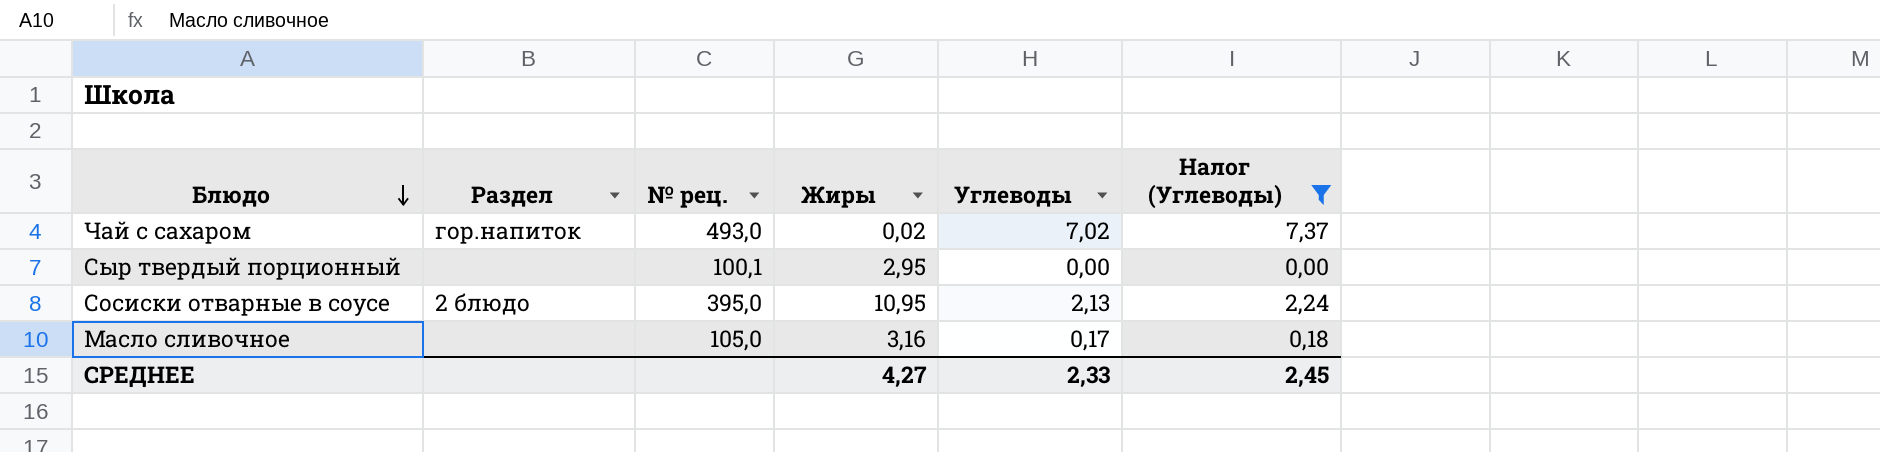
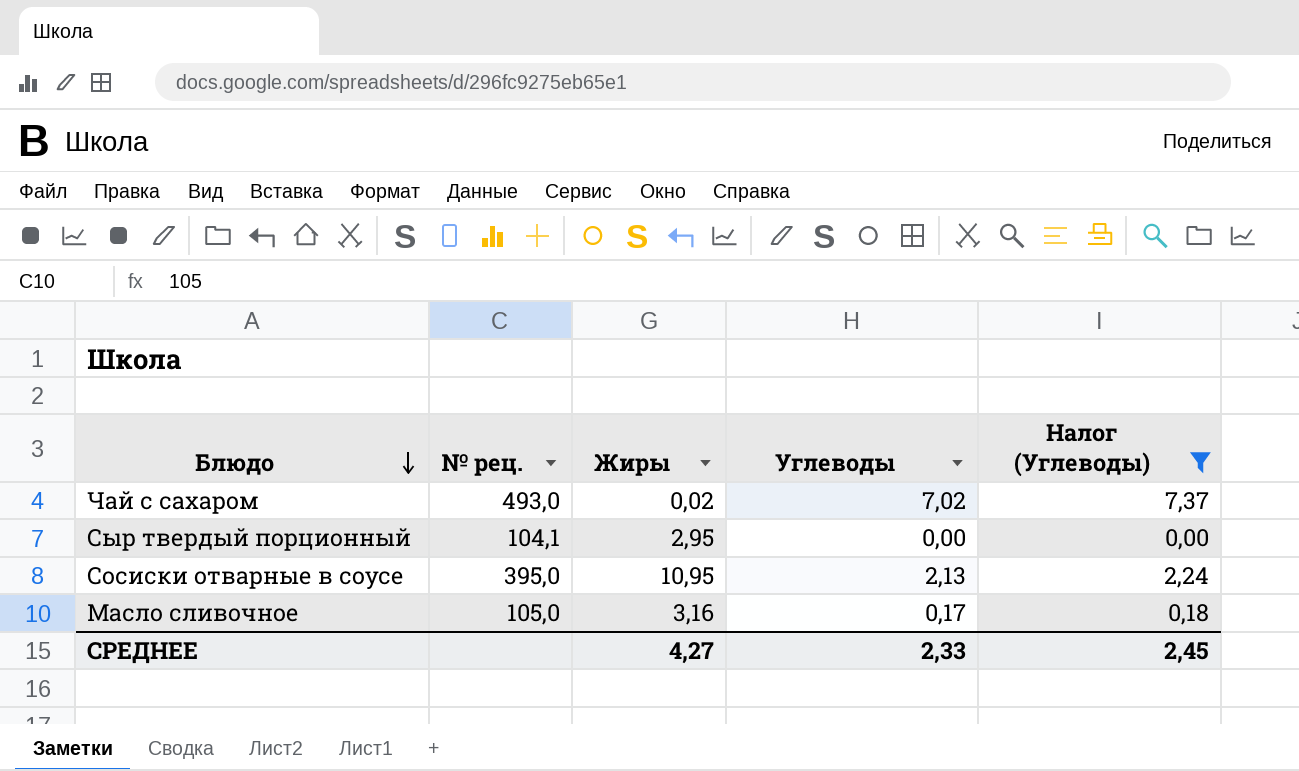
column Раздел | position: 2 -> none
Сыр твердый порционный | № рец.: 100,1 -> 104,1

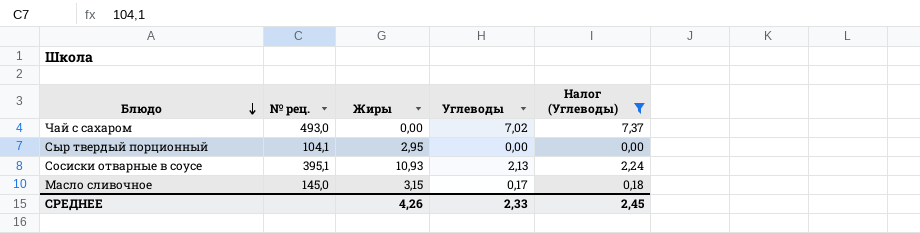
Чай с сахаром | Жиры: 0,02 -> 0,00
Сосиски отварные в соусе | № рец.: 395,0 -> 395,1
Сосиски отварные в соусе | Жиры: 10,95 -> 10,93
Масло сливочное | № рец.: 105,0 -> 145,0
Масло сливочное | Жиры: 3,16 -> 3,15
СРЕДНЕЕ | Жиры: 4,27 -> 4,26

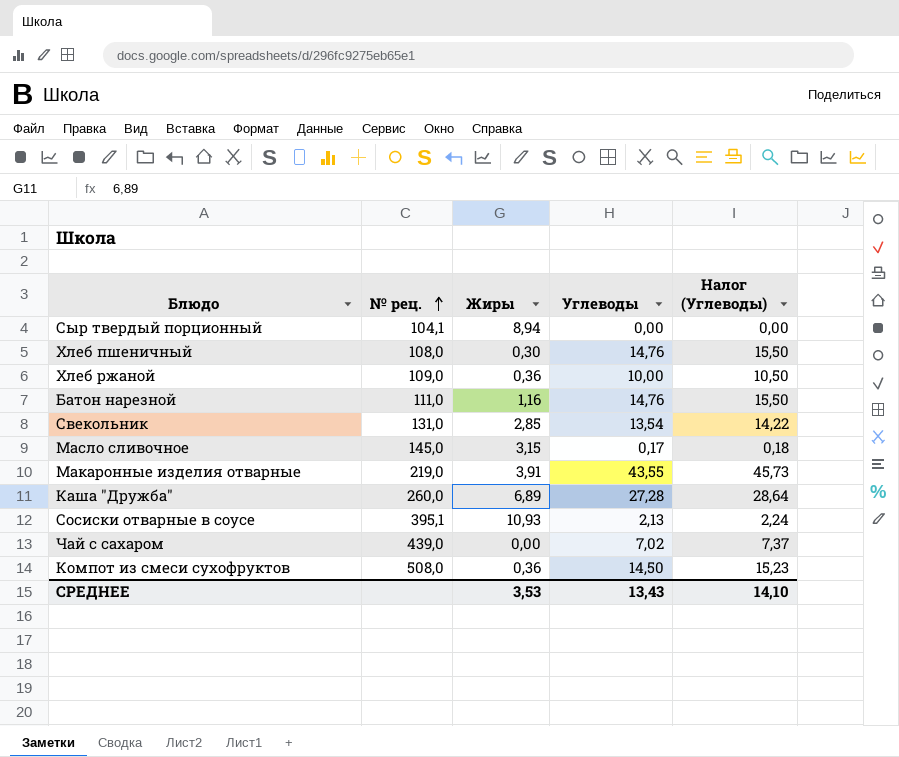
filter: Налог (Углеводы) <= 7,37 -> none
row order: Блюдо descending -> № рец. ascending
Сыр твердый порционный | Жиры: 2,95 -> 8,94
Чай с сахаром | № рец.: 493,0 -> 439,0
СРЕДНЕЕ | Жиры: 4,26 -> 3,53
СРЕДНЕЕ | Углеводы: 2,33 -> 13,43
СРЕДНЕЕ | Налог (Углеводы): 2,45 -> 14,10

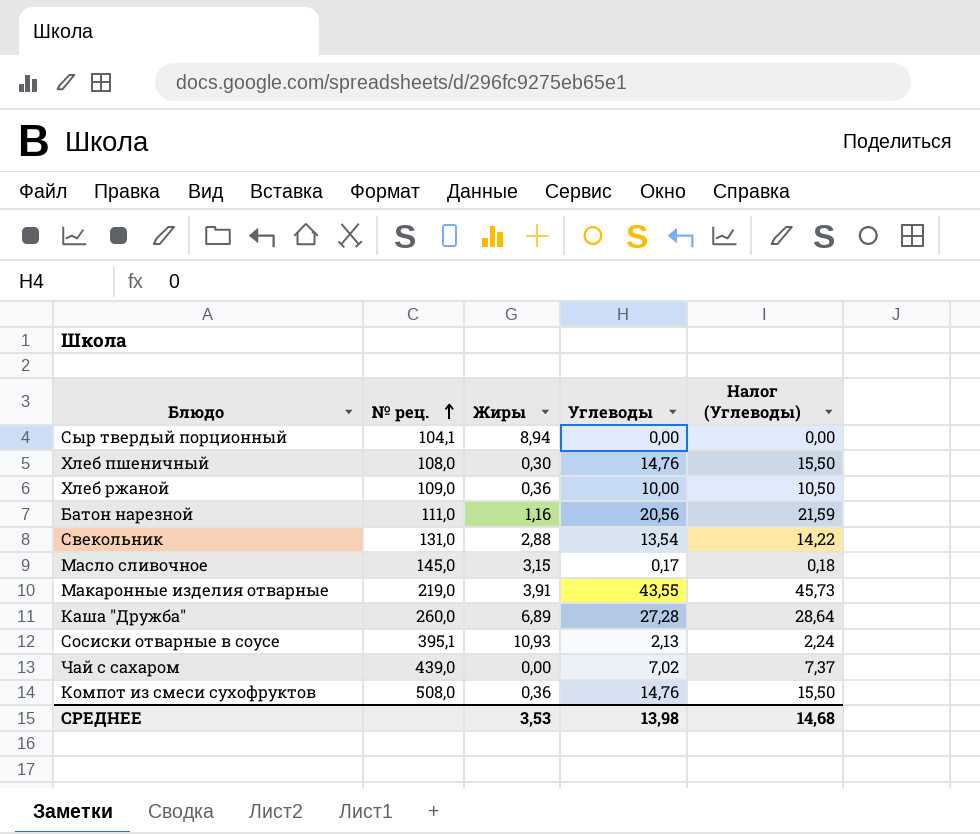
Батон нарезной | Углеводы: 14,76 -> 20,56
Батон нарезной | Налог (Углеводы): 15,50 -> 21,59
Свекольник | Жиры: 2,85 -> 2,88
Компот из смеси сухофруктов | Углеводы: 14,50 -> 14,76
Компот из смеси сухофруктов | Налог (Углеводы): 15,23 -> 15,50
СРЕДНЕЕ | Углеводы: 13,43 -> 13,98
СРЕДНЕЕ | Налог (Углеводы): 14,10 -> 14,68

